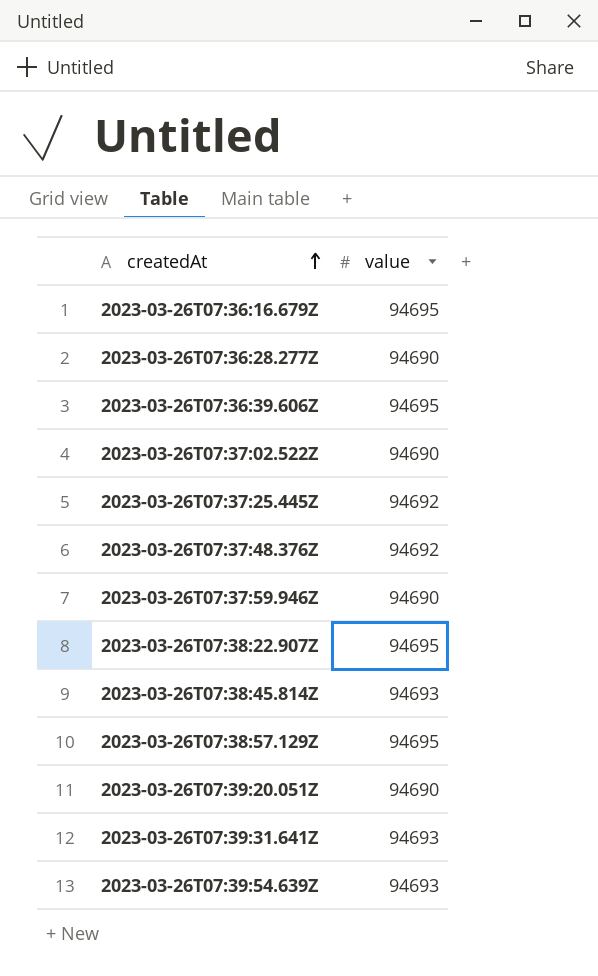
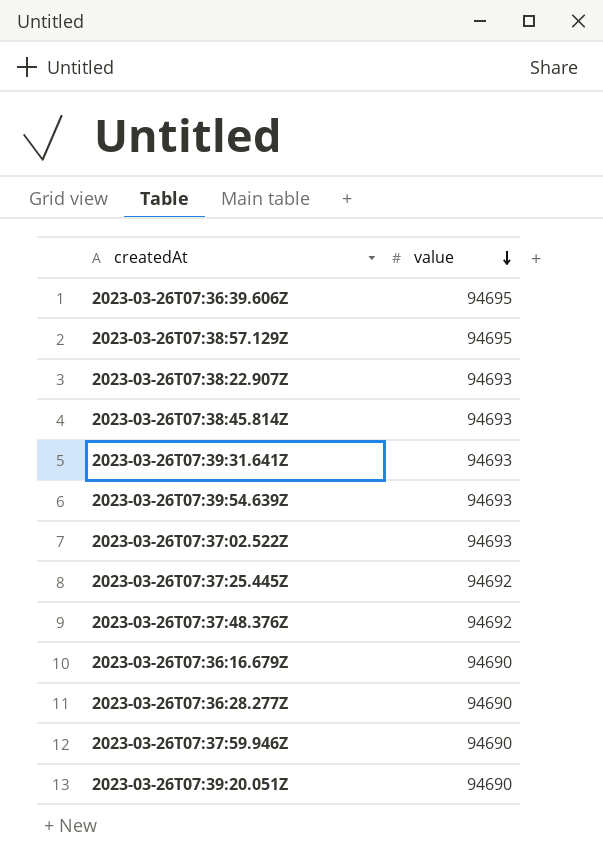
row order: createdAt ascending -> value descending
2023-03-26T07:38:22.907Z | value: 94695 -> 94693
2023-03-26T07:37:02.522Z | value: 94690 -> 94693
2023-03-26T07:36:16.679Z | value: 94695 -> 94690

